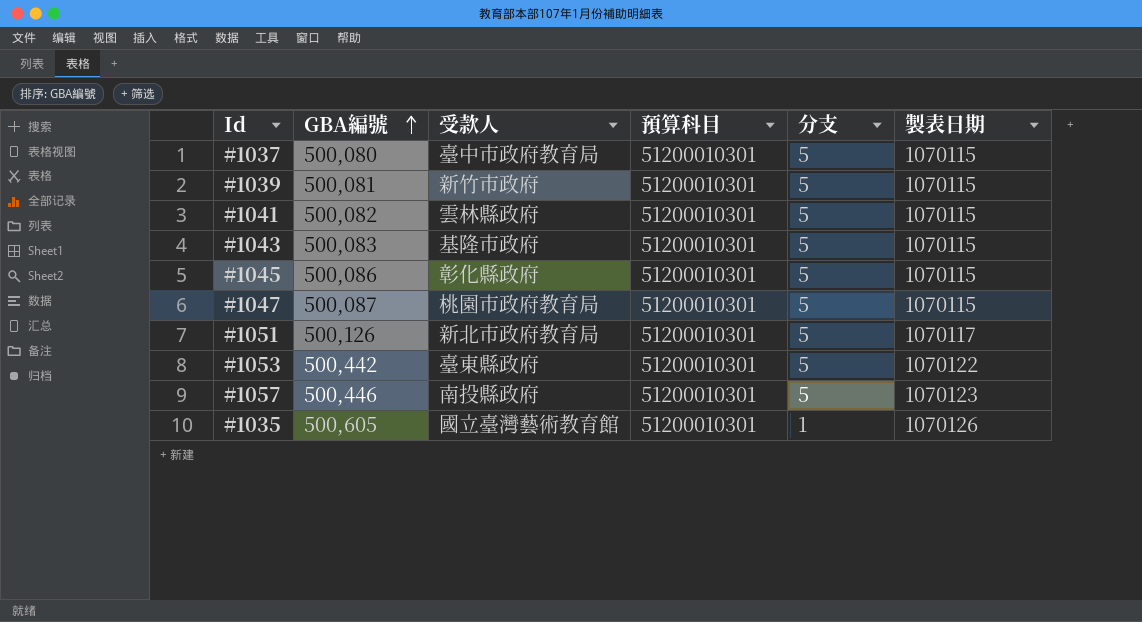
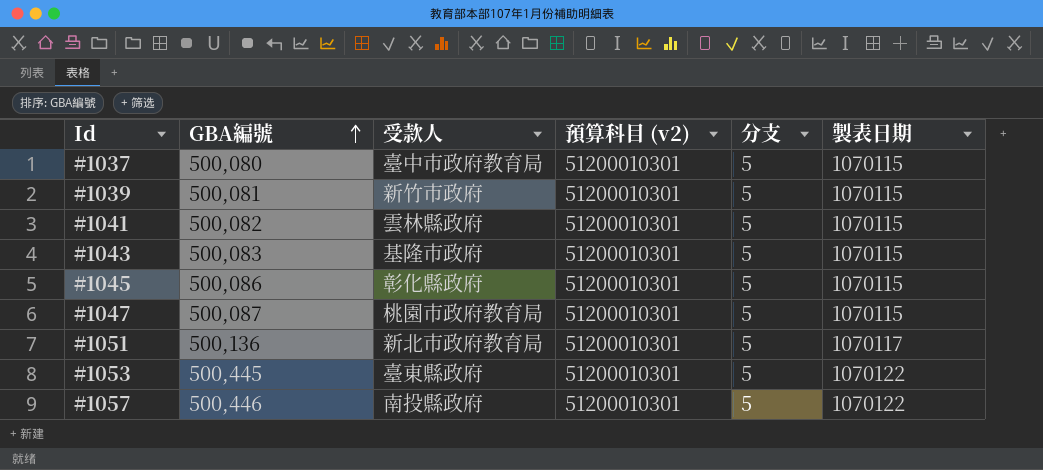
column name: 預算科目 -> 預算科目 (v2)
row #1035: 500,605 | 國立臺灣藝術教育館 | 51200010301 | 1 | 1070126 -> none
#1051 | GBA編號: 500,126 -> 500,136
#1053 | GBA編號: 500,442 -> 500,445
#1057 | 製表日期: 1070123 -> 1070122

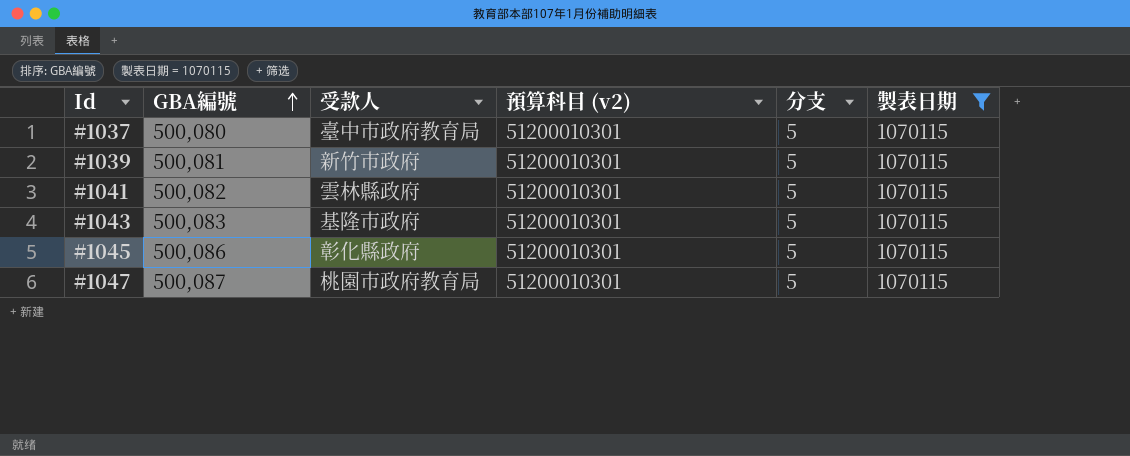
filter: none -> 製表日期 = 1070115

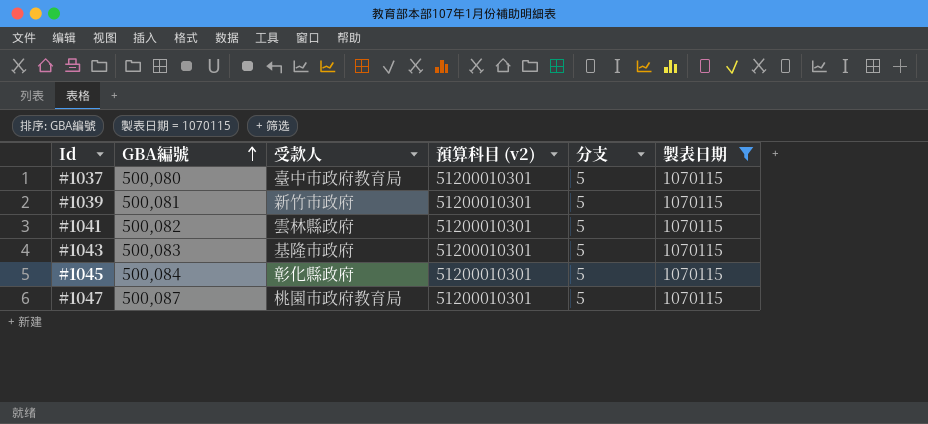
#1045 | GBA編號: 500,086 -> 500,084

